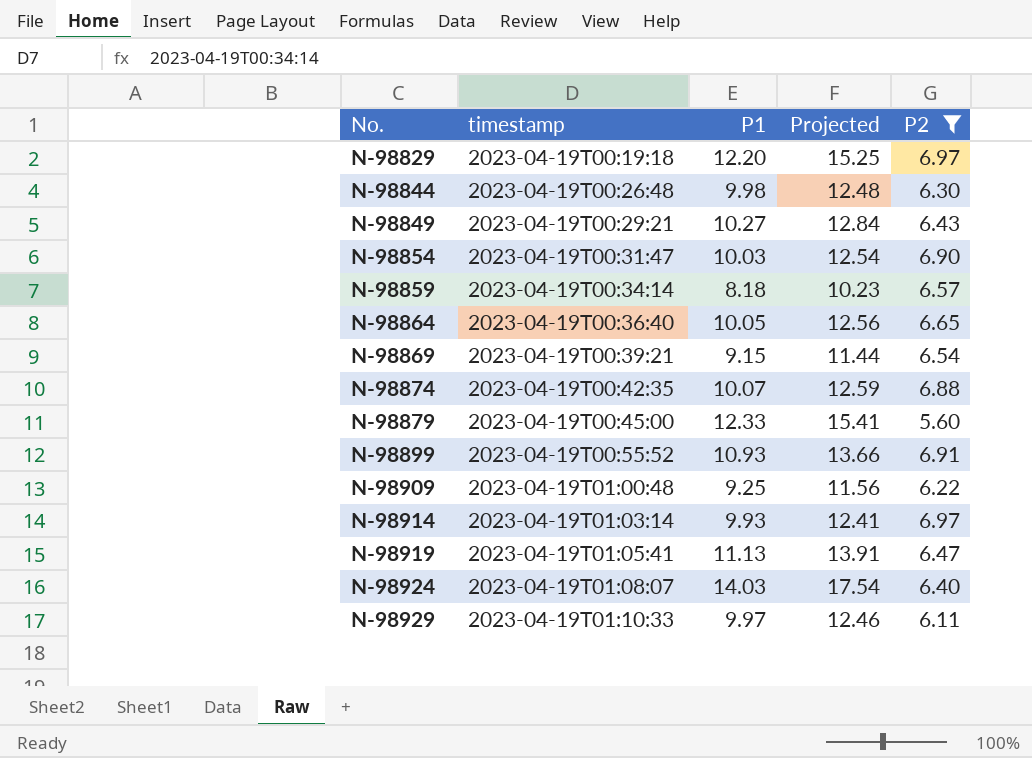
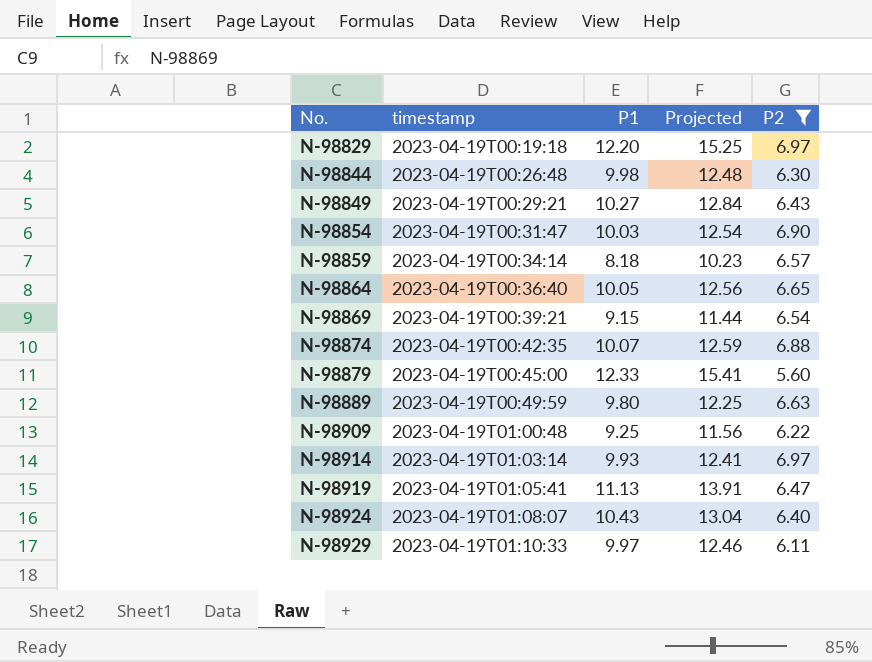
row N-98899: 2023-04-19T00:55:52 | 10.93 | 13.66 | 6.91 -> none
row N-98889: none -> 2023-04-19T00:49:59 | 9.80 | 12.25 | 6.63
N-98924 | P1: 14.03 -> 10.43
N-98924 | Projected: 17.54 -> 13.04

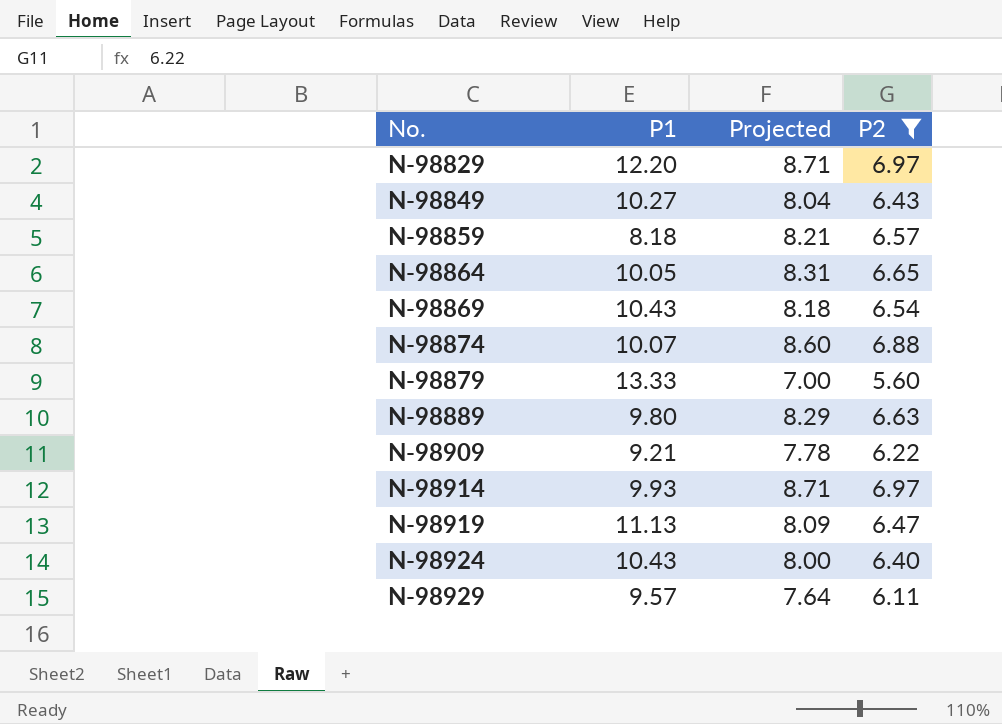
column timestamp | position: 2 -> none
column Projected | formula: [P1] * 1.25 -> [P2] * 1.25
row N-98844: 2023-04-19T00:26:48 | 9.98 | 12.48 | 6.30 -> none
row N-98854: 2023-04-19T00:31:47 | 10.03 | 12.54 | 6.90 -> none
N-98869 | P1: 9.15 -> 10.43
N-98879 | P1: 12.33 -> 13.33
N-98909 | P1: 9.25 -> 9.21
N-98929 | P1: 9.97 -> 9.57

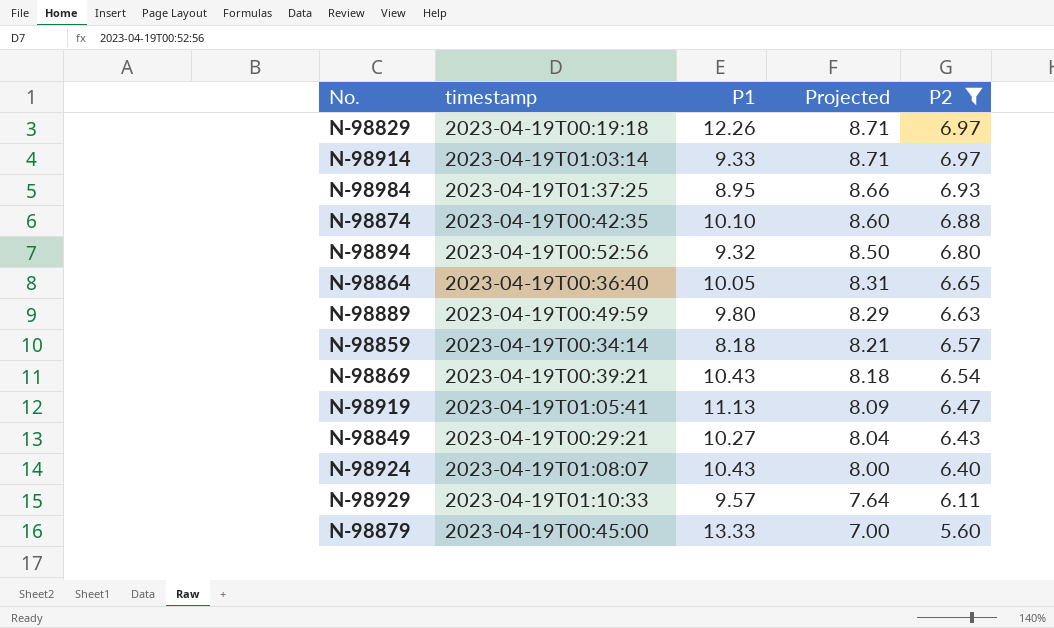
row order: No. ascending -> Projected descending
column timestamp | position: none -> 2
row N-98909: 9.21 | 7.78 | 6.22 -> none
N-98829 | P1: 12.20 -> 12.26
N-98914 | P1: 9.93 -> 9.33
row N-98984: none -> 2023-04-19T01:37:25 | 8.95 | 8.66 | 6.93
N-98874 | P1: 10.07 -> 10.10
row N-98894: none -> 2023-04-19T00:52:56 | 9.32 | 8.50 | 6.80

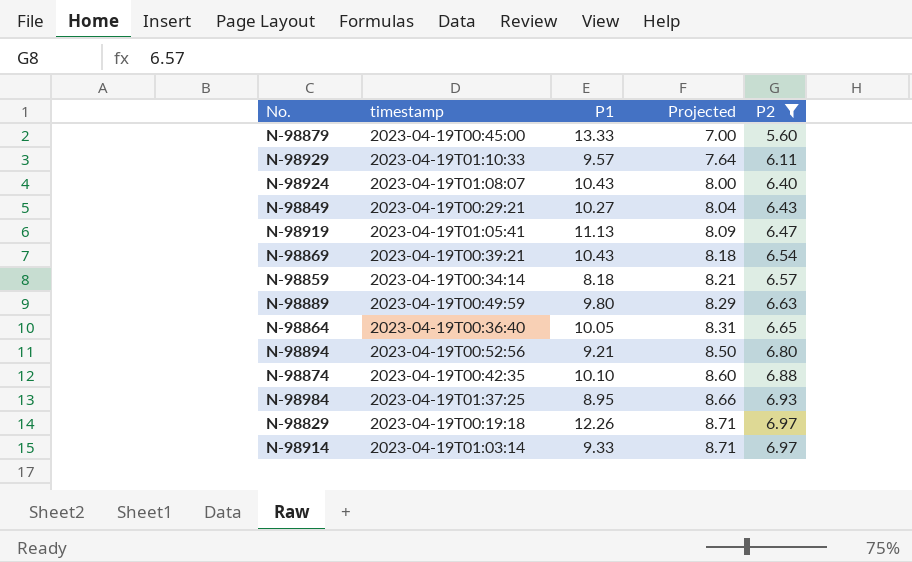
row order: Projected descending -> Projected ascending
N-98894 | P1: 9.32 -> 9.21

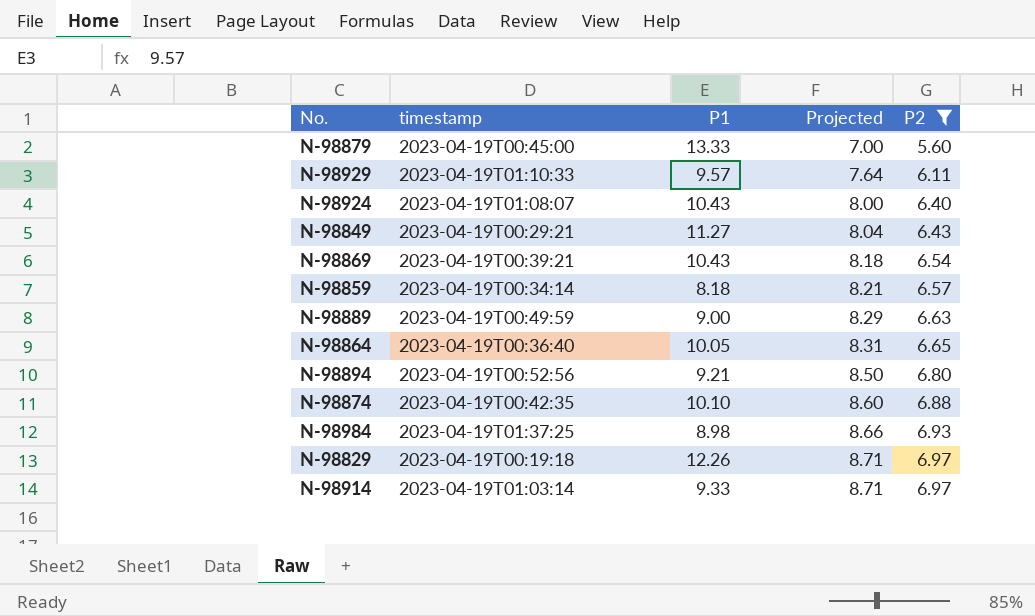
row N-98919: 2023-04-19T01:05:41 | 11.13 | 8.09 | 6.47 -> none
N-98849 | P1: 10.27 -> 11.27
N-98889 | P1: 9.80 -> 9.00
N-98984 | P1: 8.95 -> 8.98

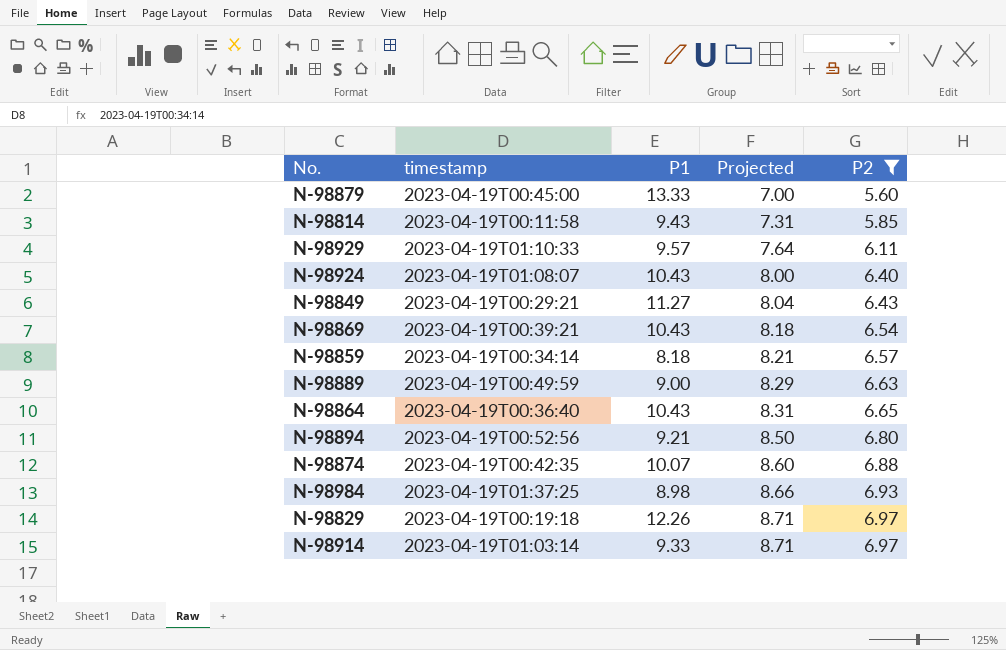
row N-98814: none -> 2023-04-19T00:11:58 | 9.43 | 7.31 | 5.85
N-98864 | P1: 10.05 -> 10.43
N-98874 | P1: 10.10 -> 10.07

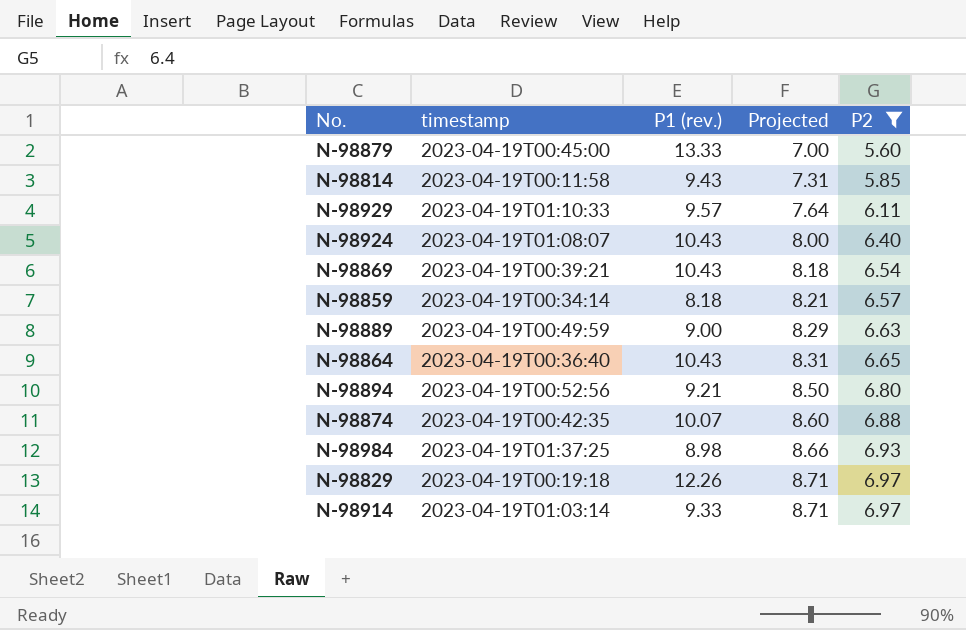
column name: P1 -> P1 (rev.)
row N-98849: 2023-04-19T00:29:21 | 11.27 | 8.04 | 6.43 -> none

